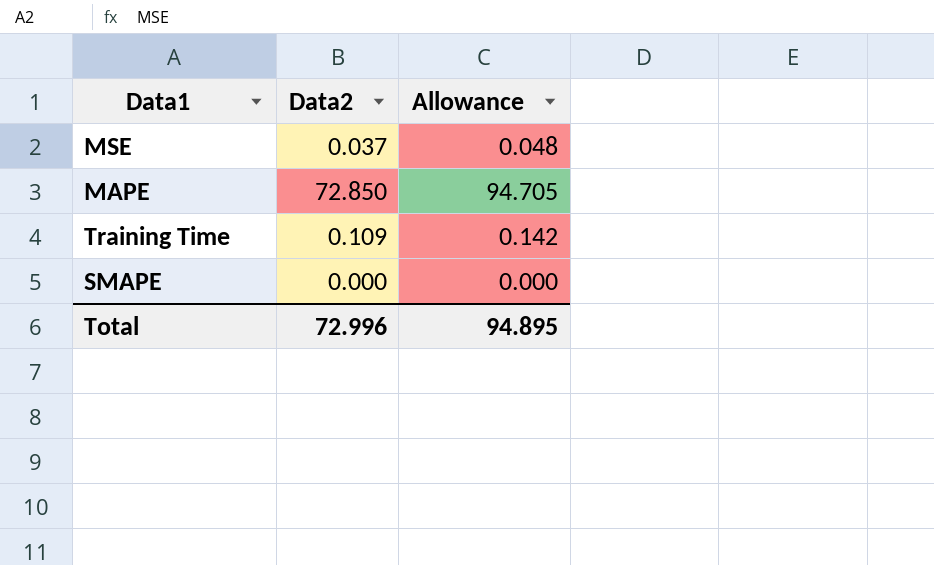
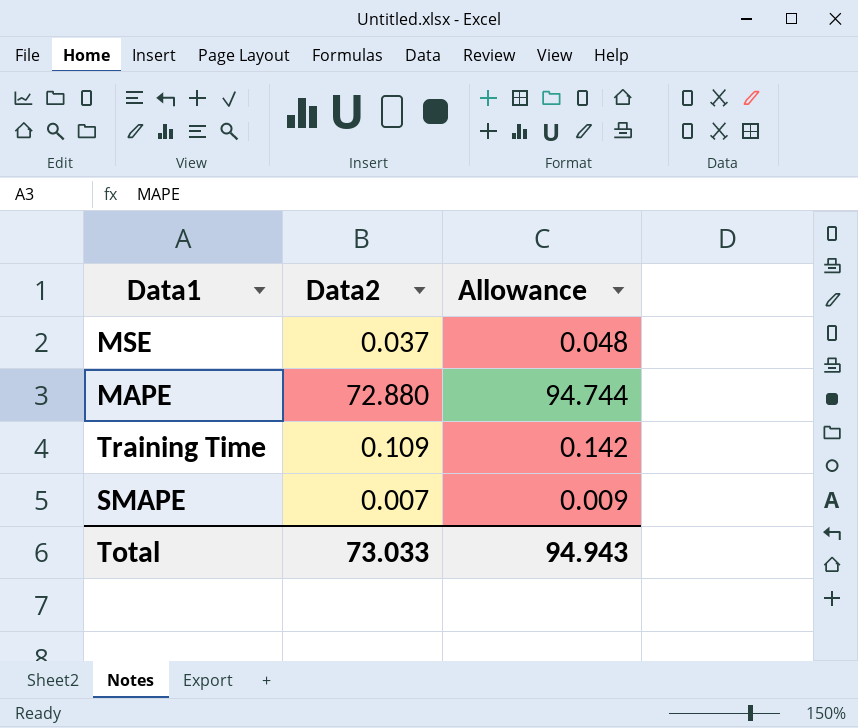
MAPE | Data2: 72.850 -> 72.880
MAPE | Allowance: 94.705 -> 94.744
SMAPE | Data2: 0.000 -> 0.007
SMAPE | Allowance: 0.000 -> 0.009
Total | Data2: 72.996 -> 73.033
Total | Allowance: 94.895 -> 94.943

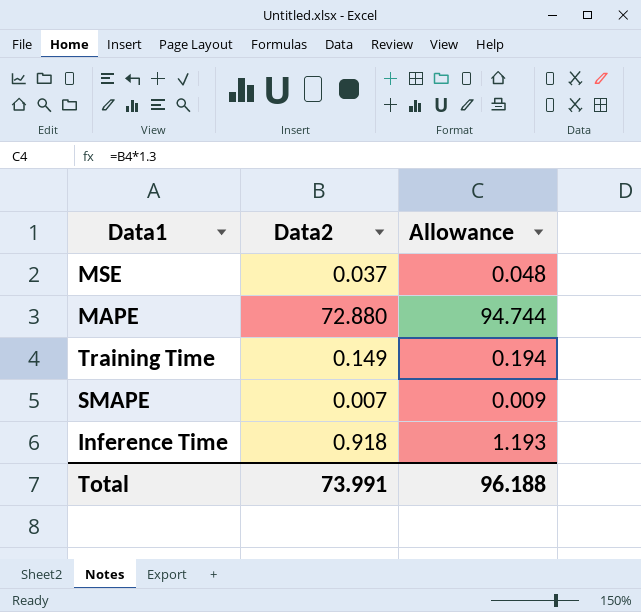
Training Time | Data2: 0.109 -> 0.149
Training Time | Allowance: 0.142 -> 0.194
row Inference Time: none -> 0.918 | 1.193
Total | Data2: 73.033 -> 73.991
Total | Allowance: 94.943 -> 96.188

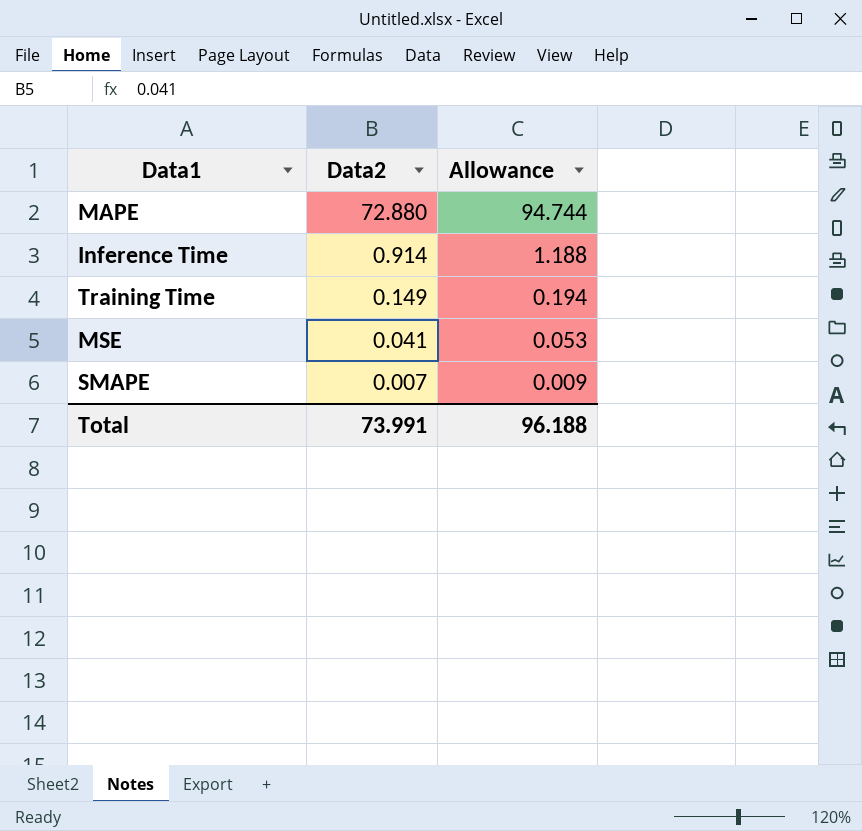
row order: none -> Data2 descending
Inference Time | Data2: 0.918 -> 0.914
Inference Time | Allowance: 1.193 -> 1.188
MSE | Data2: 0.037 -> 0.041
MSE | Allowance: 0.048 -> 0.053

